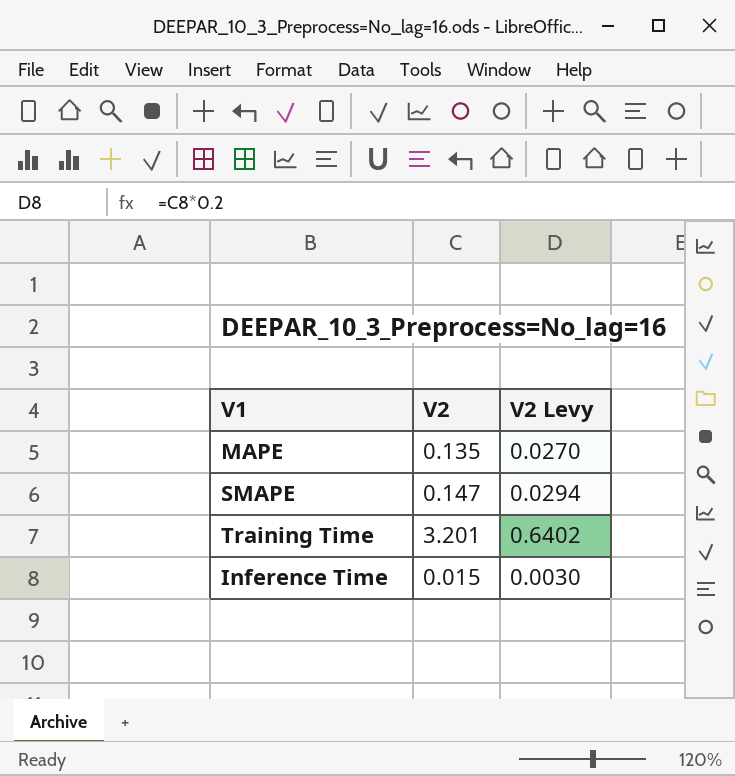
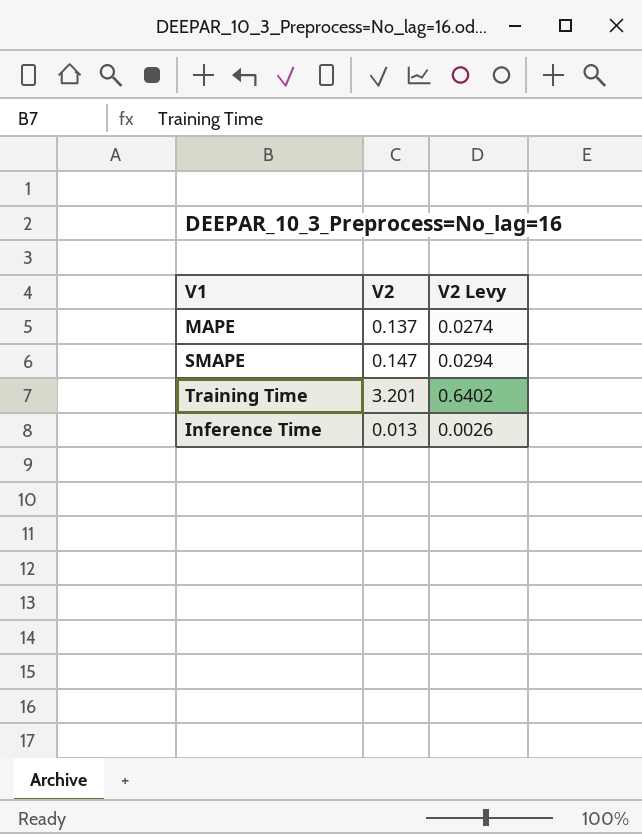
MAPE | V2: 0.135 -> 0.137
MAPE | V2 Levy: 0.0270 -> 0.0274
Inference Time | V2: 0.015 -> 0.013
Inference Time | V2 Levy: 0.0030 -> 0.0026

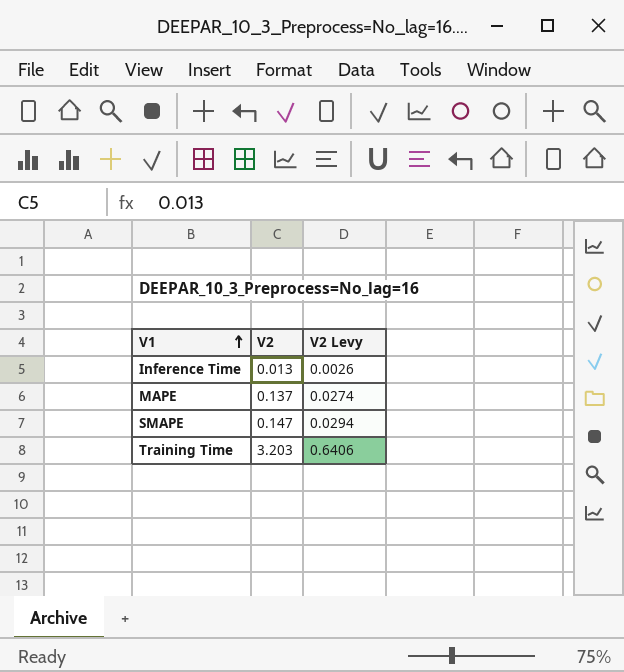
row order: none -> V1 ascending
Training Time | V2: 3.201 -> 3.203
Training Time | V2 Levy: 0.6402 -> 0.6406

